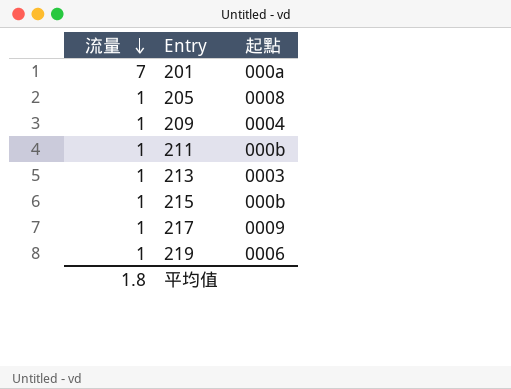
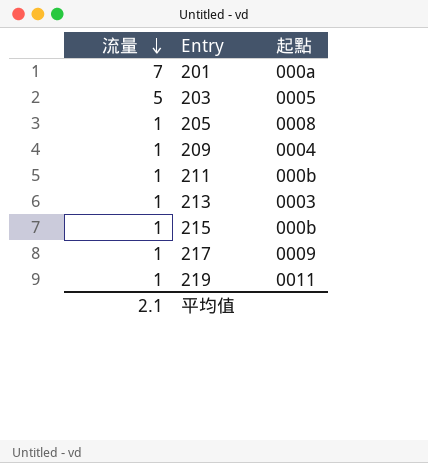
row 203: none -> 5 | 0005
219 | 起點: 0006 -> 0011
平均值 | 流量: 1.8 -> 2.1

